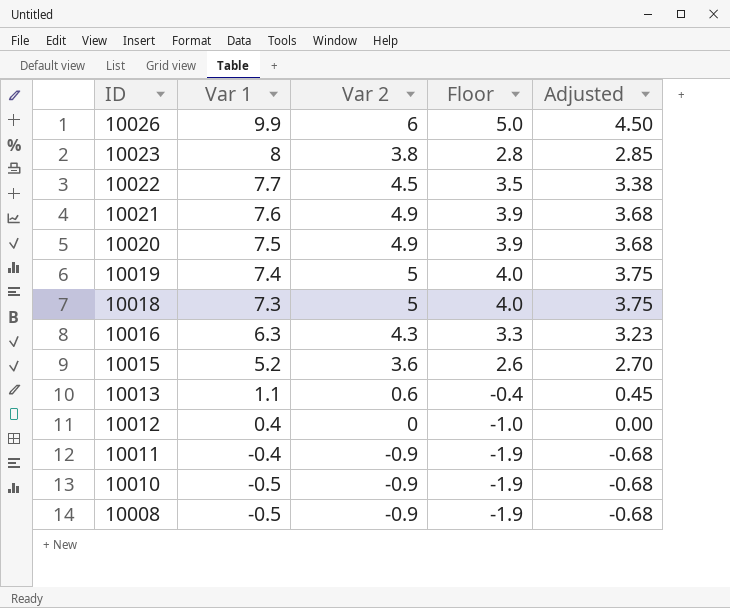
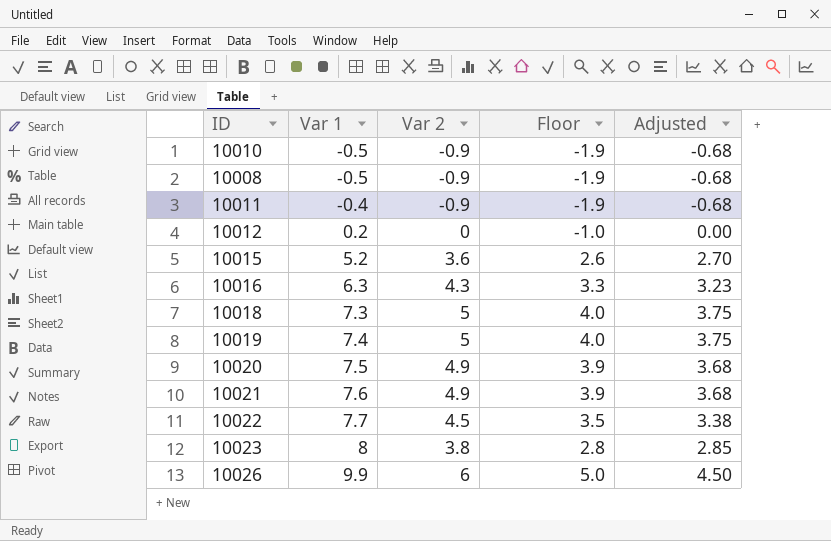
row order: ID descending -> Var 1 ascending
row 10013: 1.1 | 0.6 | -0.4 | 0.45 -> none
10012 | Var 1: 0.4 -> 0.2

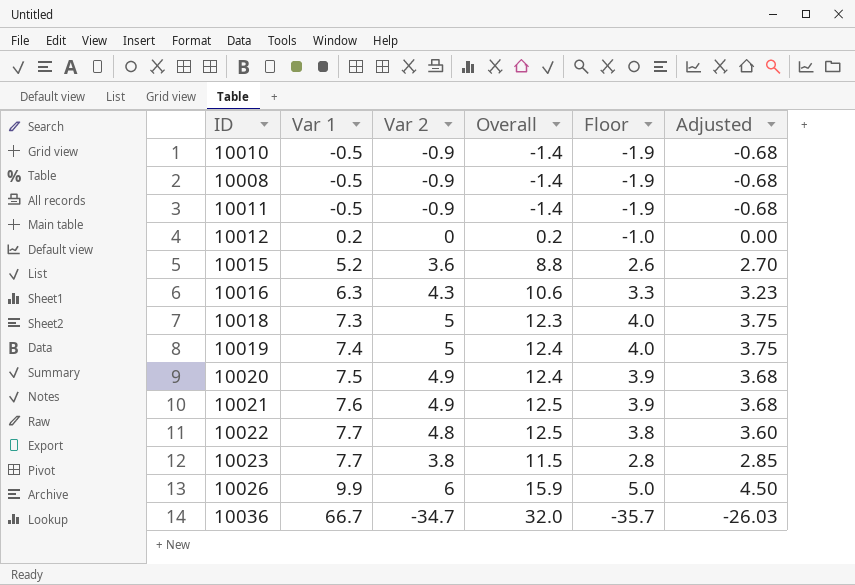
column Overall | formula: none -> [Var 1] + [Var 2]
10011 | Var 1: -0.4 -> -0.5
10022 | Var 2: 4.5 -> 4.8
10022 | Floor: 3.5 -> 3.8
10022 | Adjusted: 3.38 -> 3.60
10023 | Var 1: 8 -> 7.7
row 10036: none -> 66.7 | -34.7 | 32.0 | -35.7 | -26.03

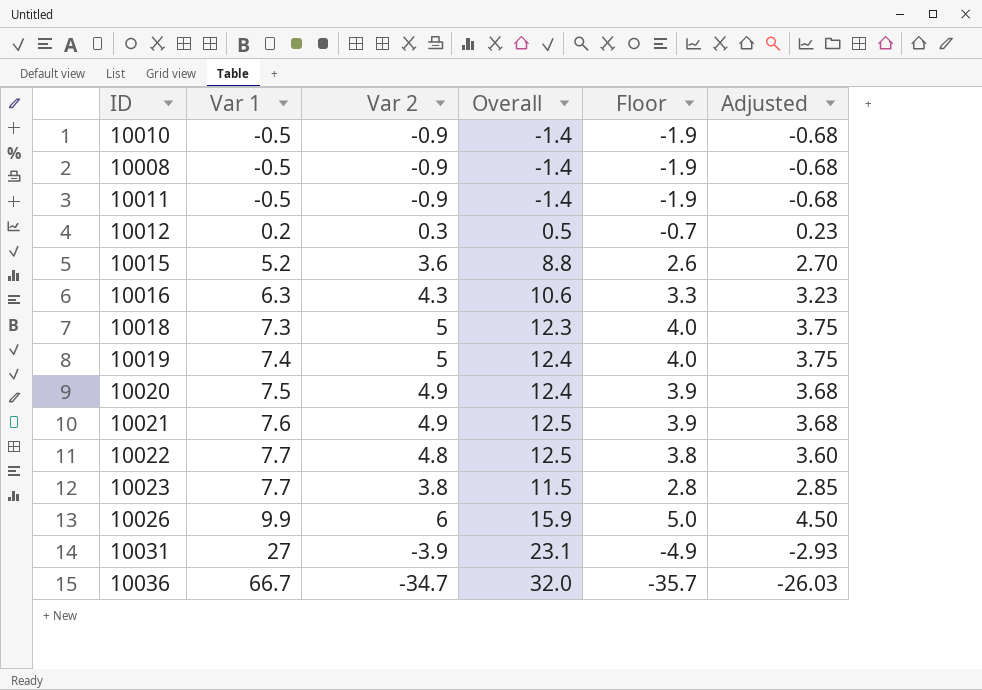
10012 | Var 2: 0 -> 0.3
10012 | Overall: 0.2 -> 0.5
10012 | Floor: -1.0 -> -0.7
10012 | Adjusted: 0.00 -> 0.23
row 10031: none -> 27 | -3.9 | 23.1 | -4.9 | -2.93

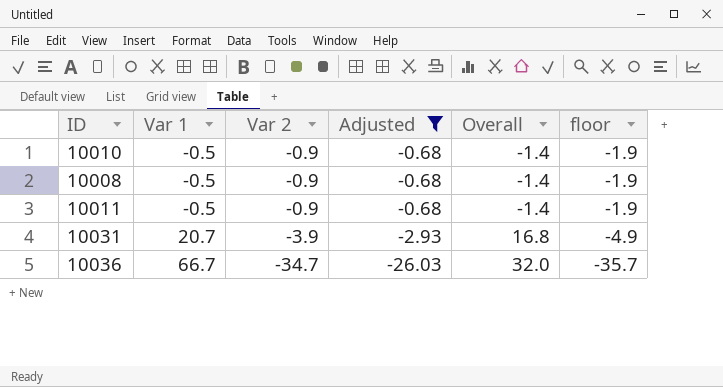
filter: none -> Adjusted <= -0.68
column Adjusted | position: 6 -> 4
column name: Floor -> floor
10031 | Var 1: 27 -> 20.7
10031 | Overall: 23.1 -> 16.8

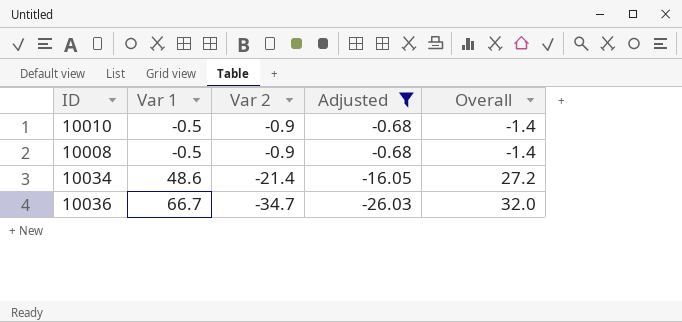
column floor | formula: [Var 2] - 1 -> none
row 10011: -0.5 | -0.9 | -0.68 | -1.4 | -1.9 -> none
row 10031: 20.7 | -3.9 | -2.93 | 16.8 | -4.9 -> none
row 10034: none -> 48.6 | -21.4 | -16.05 | 27.2

